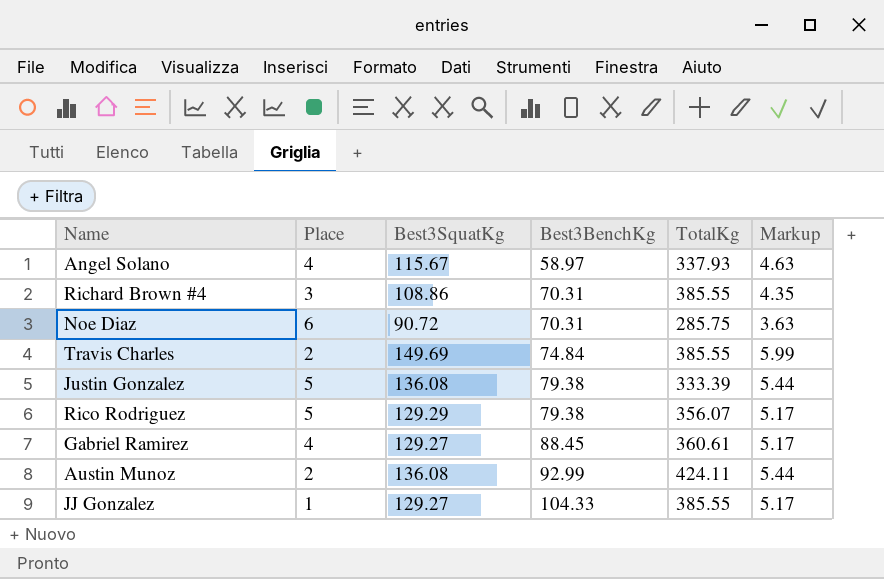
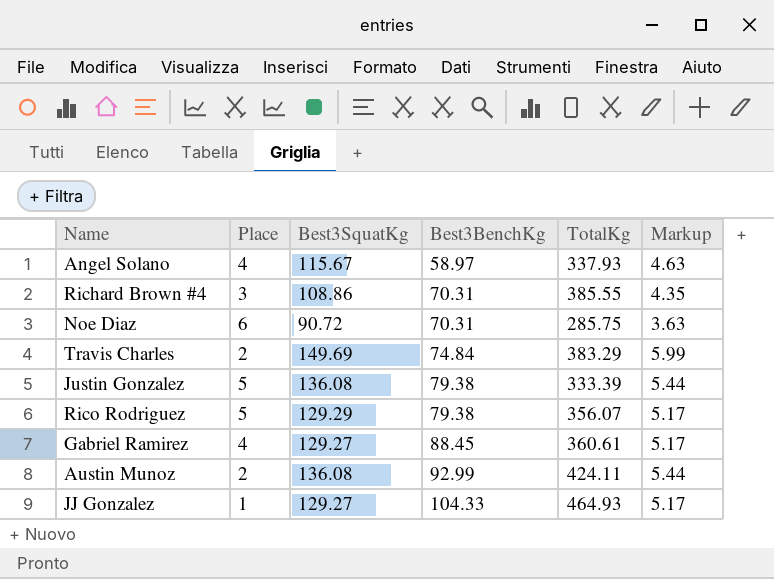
Travis Charles | TotalKg: 385.55 -> 383.29
JJ Gonzalez | TotalKg: 385.55 -> 464.93

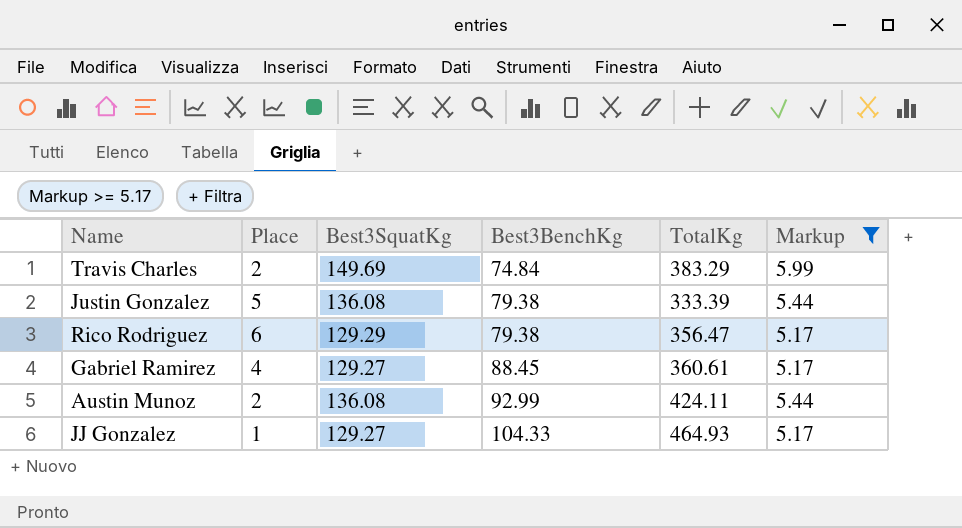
filter: none -> Markup >= 5.17
Rico Rodriguez | Place: 5 -> 6
Rico Rodriguez | TotalKg: 356.07 -> 356.47

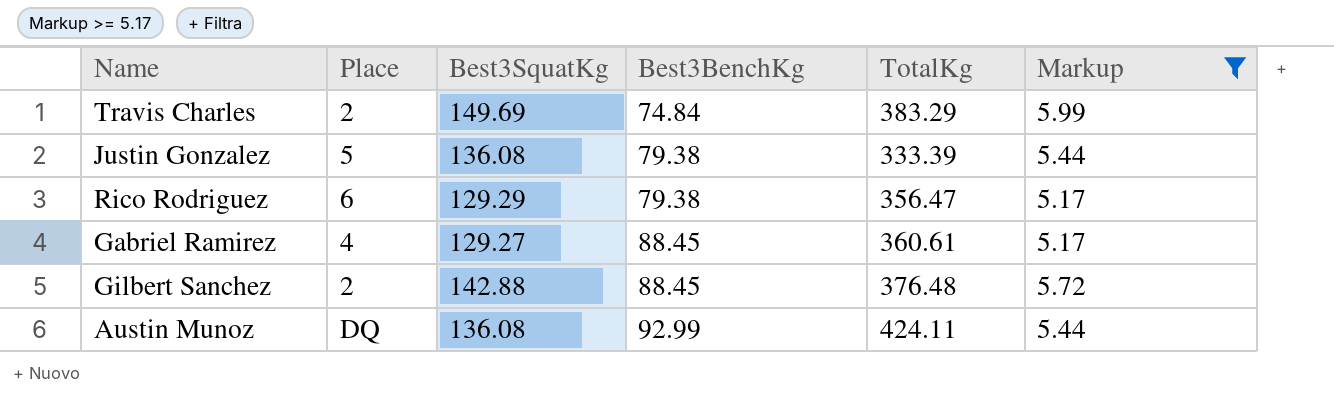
row JJ Gonzalez: 1 | 129.27 | 104.33 | 464.93 | 5.17 -> none
row Gilbert Sanchez: none -> 2 | 142.88 | 88.45 | 376.48 | 5.72
Austin Munoz | Place: 2 -> DQ

